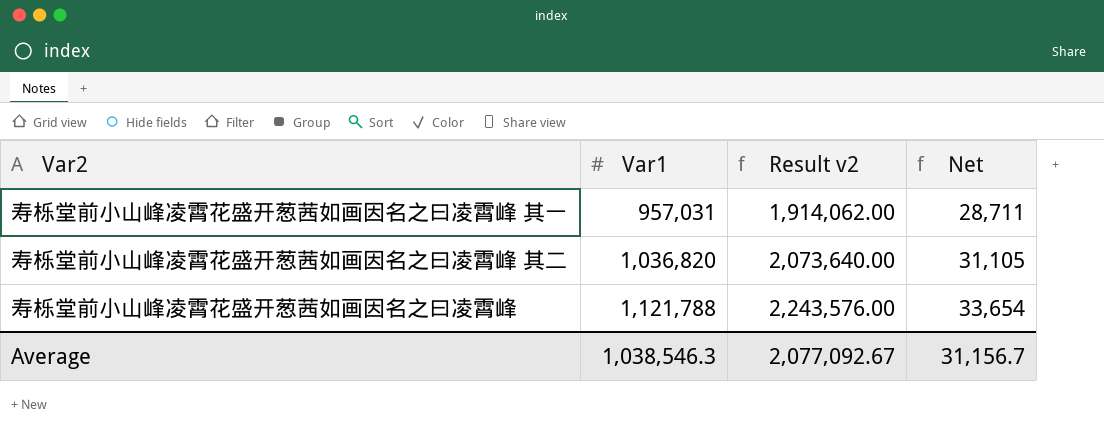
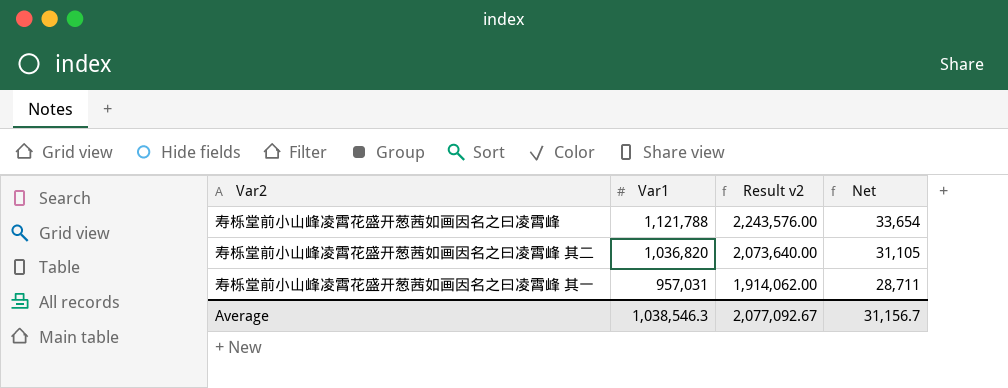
row order: Var1 ascending -> Var1 descending

